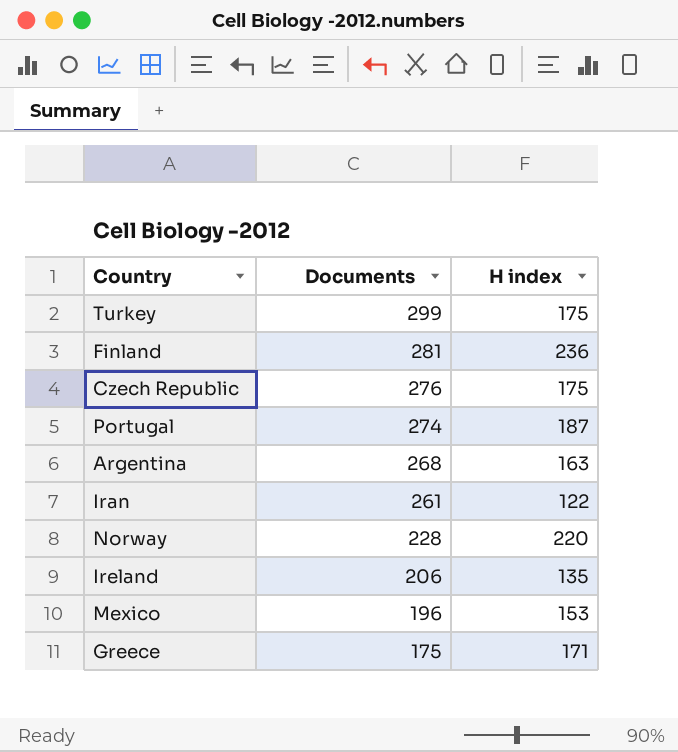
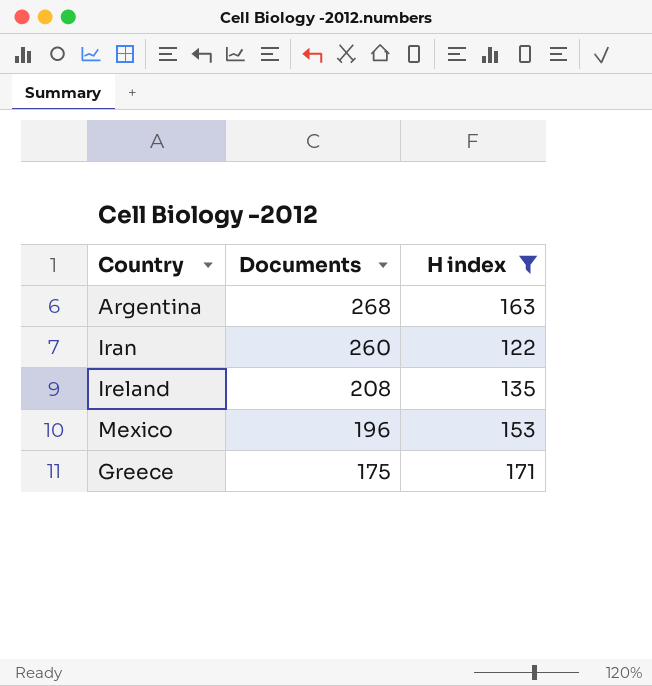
filter: none -> H index <= 171
Iran | Documents: 261 -> 260
Ireland | Documents: 206 -> 208

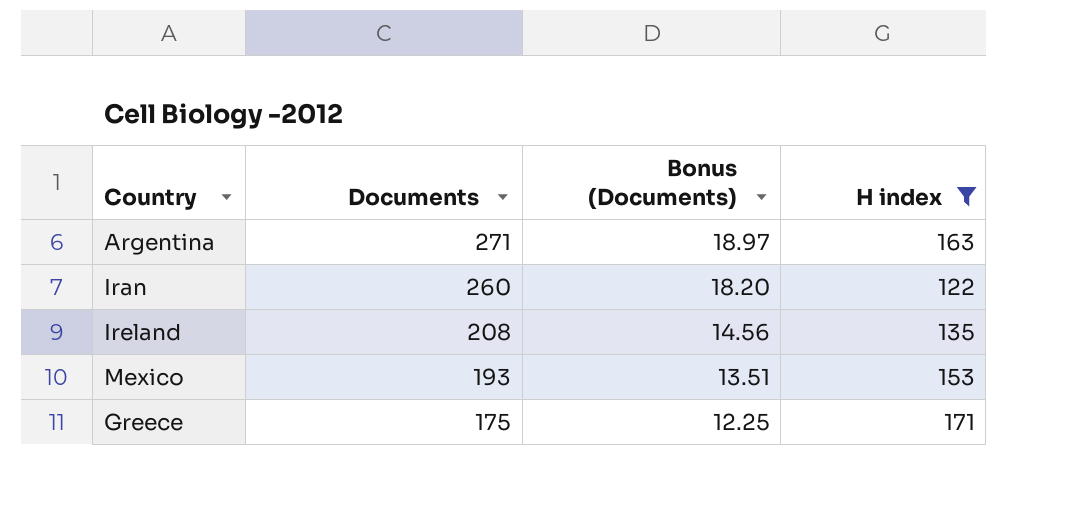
column Bonus (Documents) | formula: none -> [Documents] * 0.07
Argentina | Documents: 268 -> 271
Mexico | Documents: 196 -> 193

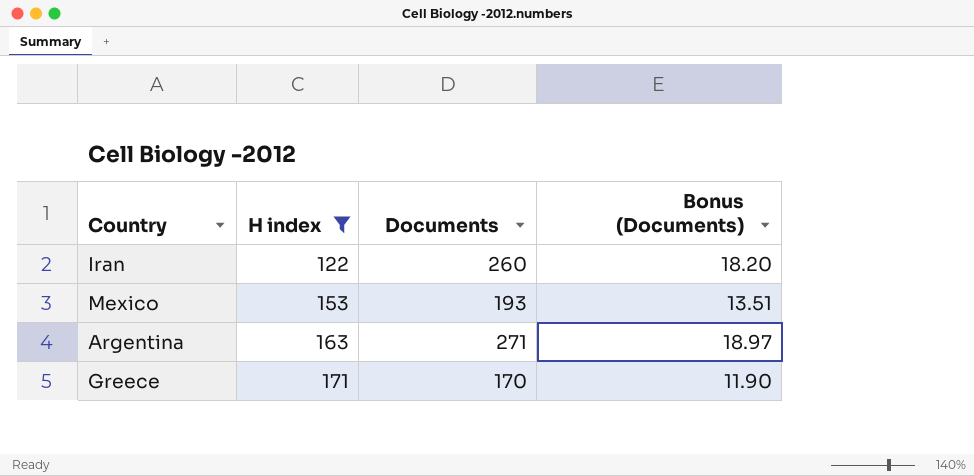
row order: Documents descending -> H index ascending
column H index | position: 4 -> 2
row Ireland: 208 | 14.56 | 135 -> none
Greece | Documents: 175 -> 170
Greece | Bonus (Documents): 12.25 -> 11.90

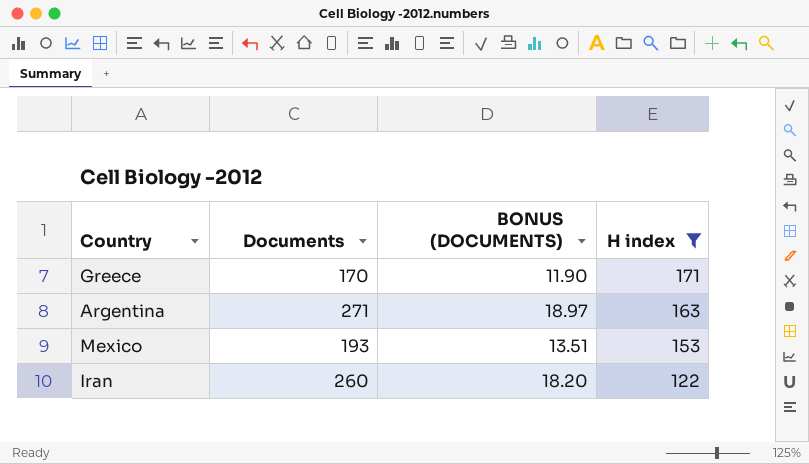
row order: H index ascending -> H index descending
column name: Bonus (Documents) -> BONUS (DOCUMENTS)
column H index | position: 2 -> 4

